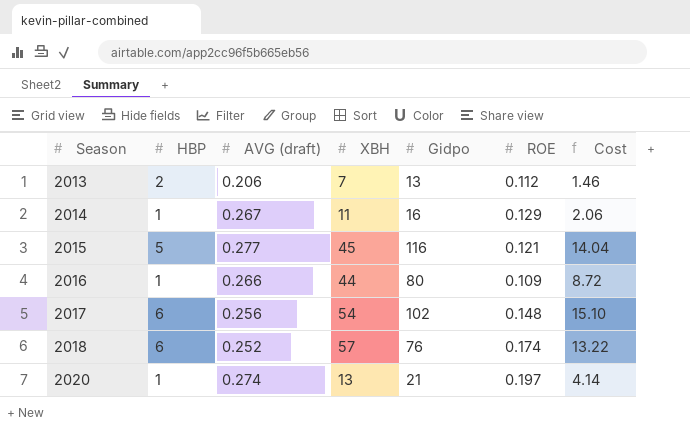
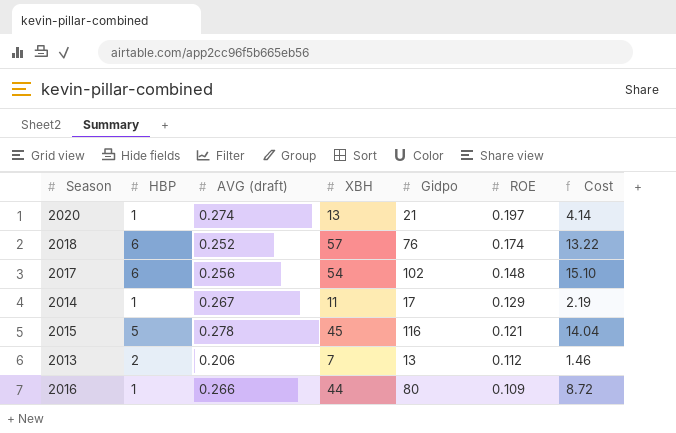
row order: Season ascending -> ROE descending
2014 | Gidpo: 16 -> 17
2014 | Cost: 2.06 -> 2.19
2015 | AVG (draft): 0.277 -> 0.278

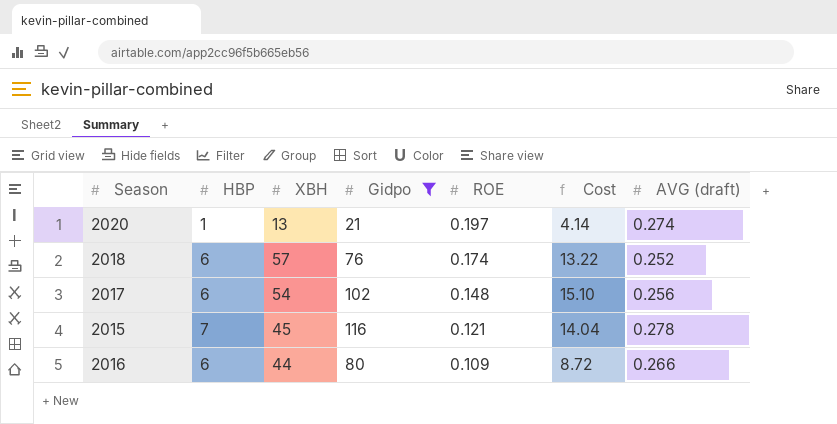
filter: none -> Gidpo >= 21
column AVG (draft) | position: 3 -> 7
2015 | HBP: 5 -> 7
2016 | HBP: 1 -> 6

